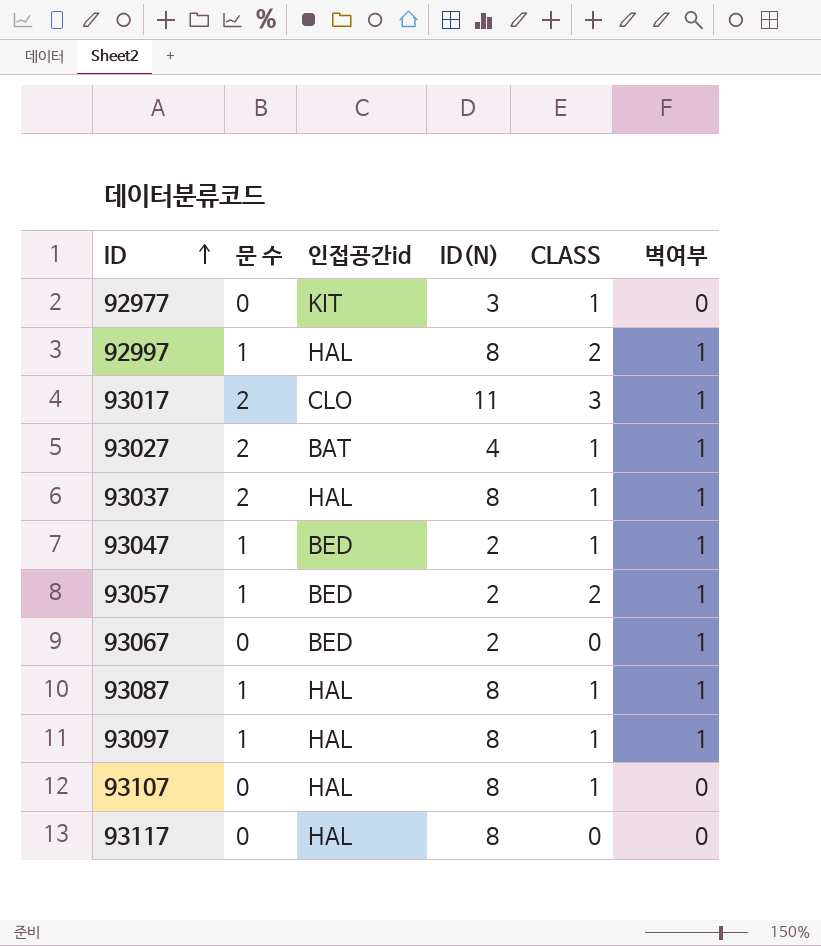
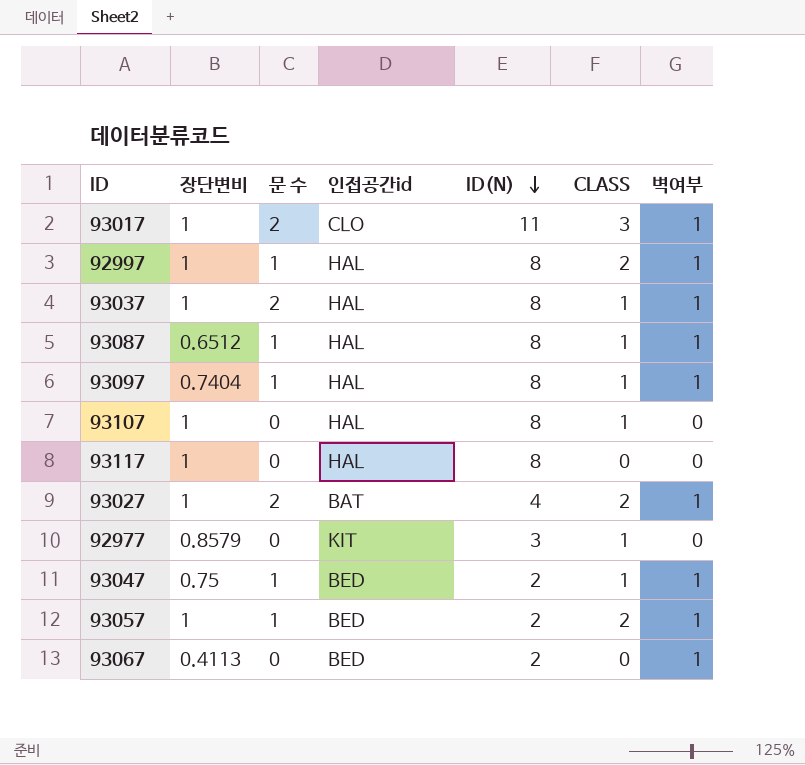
row order: ID ascending -> ID(N) descending
column 장단변비 | position: none -> 2
93027 | CLASS: 1 -> 2

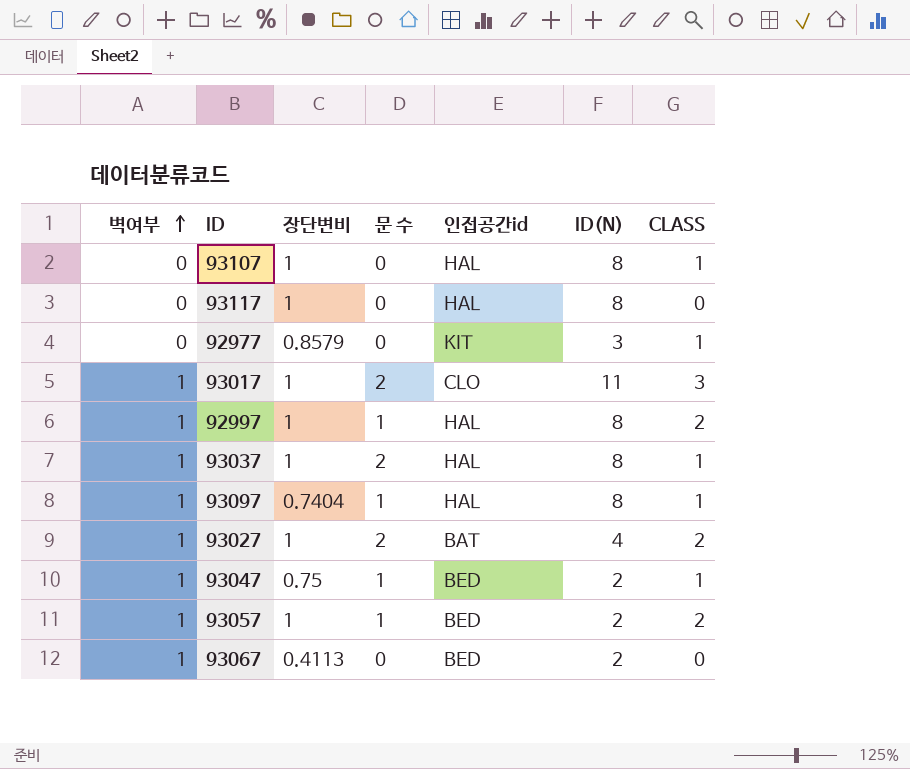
row order: ID(N) descending -> 벽여부 ascending
column 벽여부 | position: 7 -> 1
row 93087: 0.6512 | 1 | HAL | 8 | 1 | 1 -> none

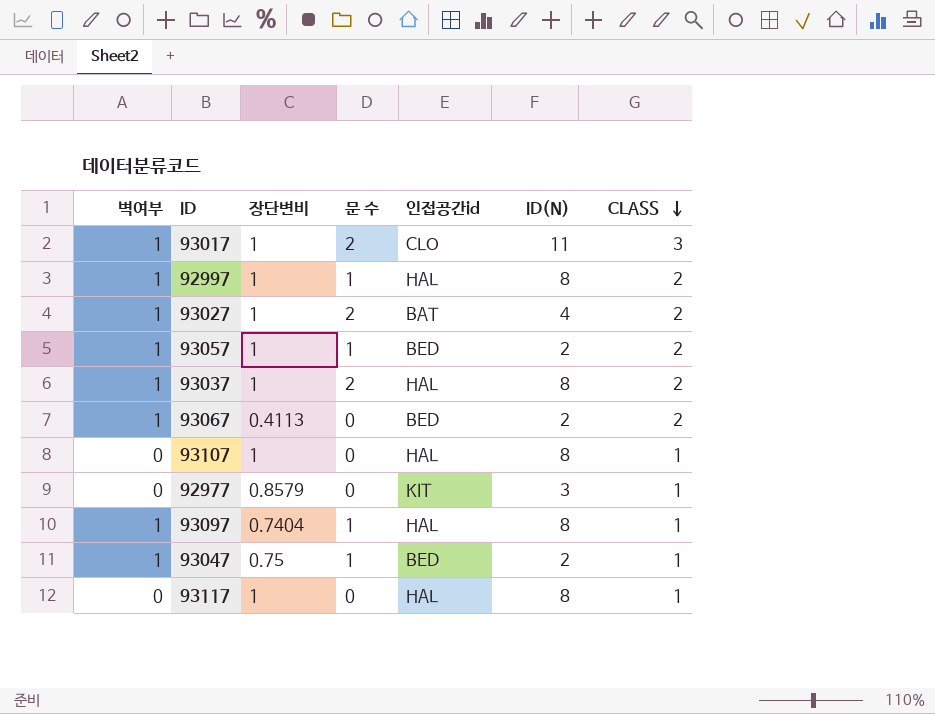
row order: 벽여부 ascending -> CLASS descending
93037 | CLASS: 1 -> 2
93067 | CLASS: 0 -> 2
93117 | CLASS: 0 -> 1

